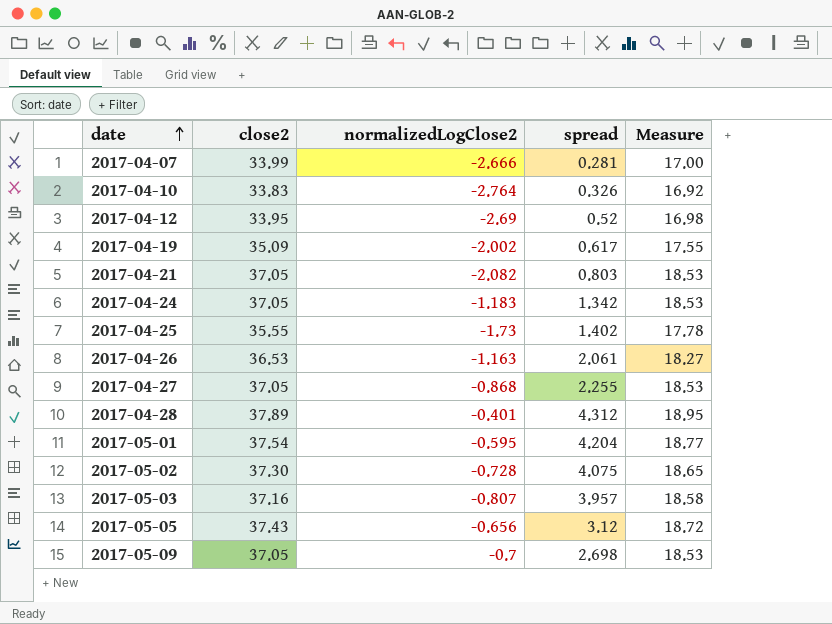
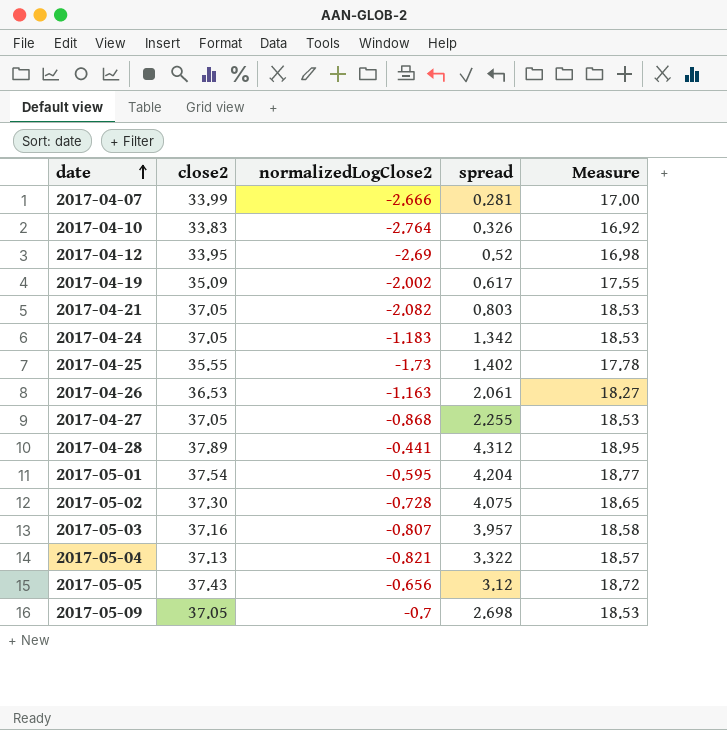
2017-04-28 | normalizedLogClose2: -0.401 -> -0.441
row 2017-05-04: none -> 37.13 | -0.821 | 3.322 | 18.57

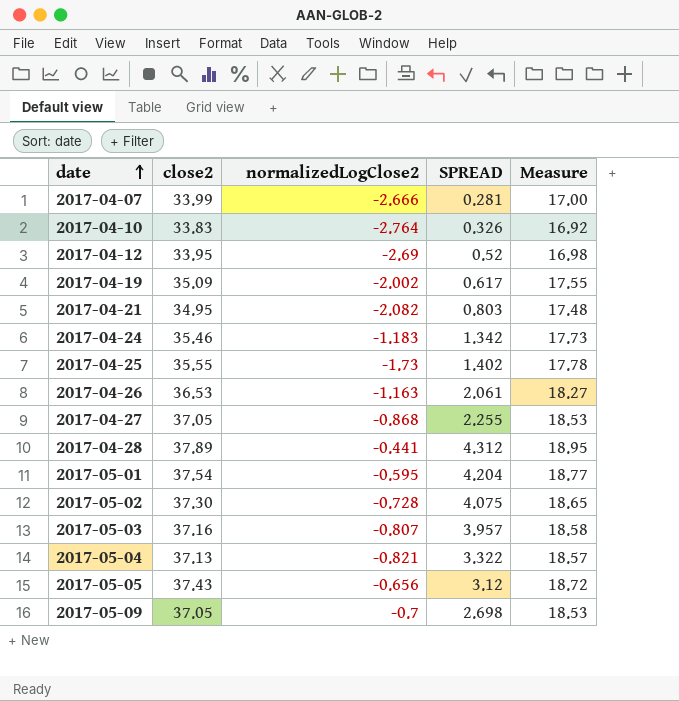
column name: spread -> SPREAD
2017-04-21 | close2: 37.05 -> 34.95
2017-04-21 | Measure: 18.53 -> 17.48
2017-04-24 | close2: 37.05 -> 35.46
2017-04-24 | Measure: 18.53 -> 17.73

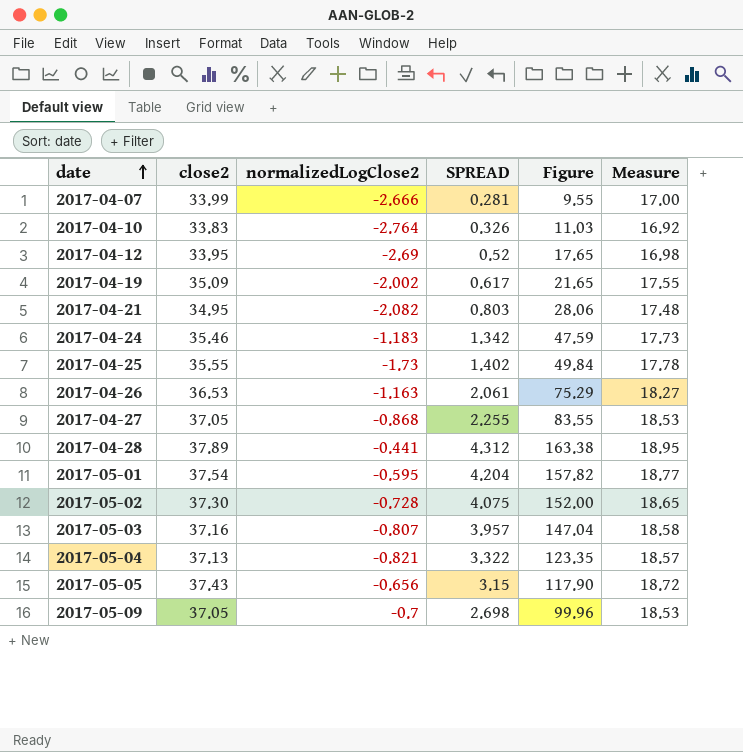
column Figure | formula: none -> [close2] * [SPREAD]
2017-05-05 | SPREAD: 3.12 -> 3.15

